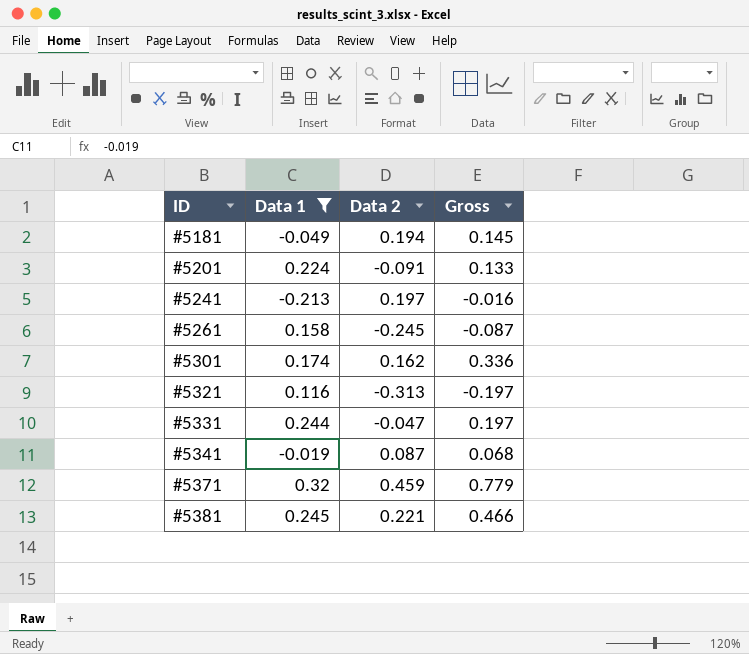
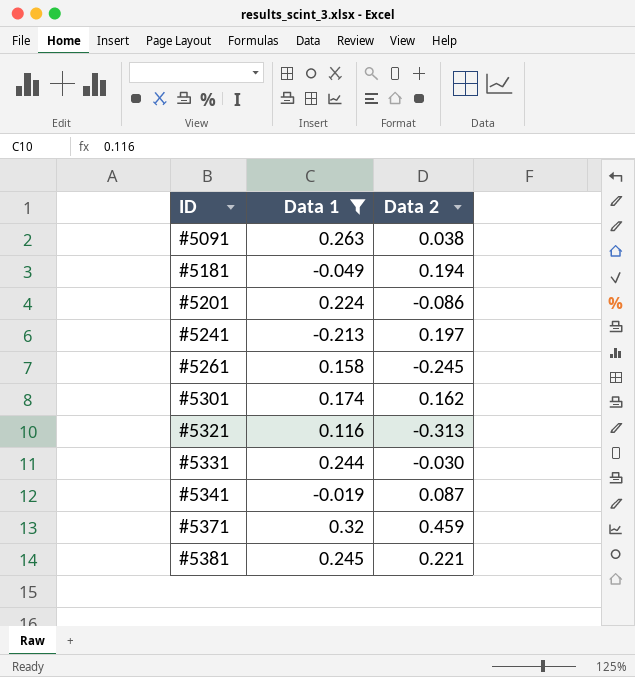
column Gross | formula: [Data 1] + [Data 2] -> none
row #5091: none -> 0.263 | 0.038
#5201 | Data 2: -0.091 -> -0.086
#5331 | Data 2: -0.047 -> -0.030

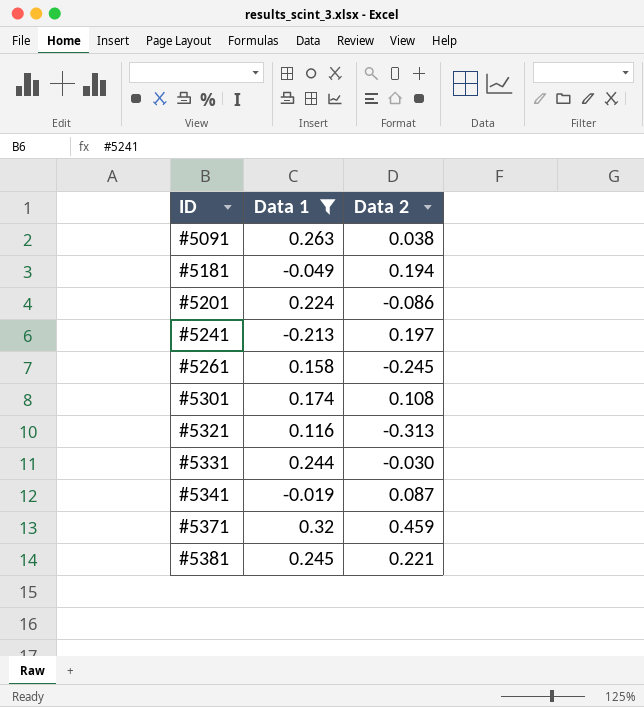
#5301 | Data 2: 0.162 -> 0.108

